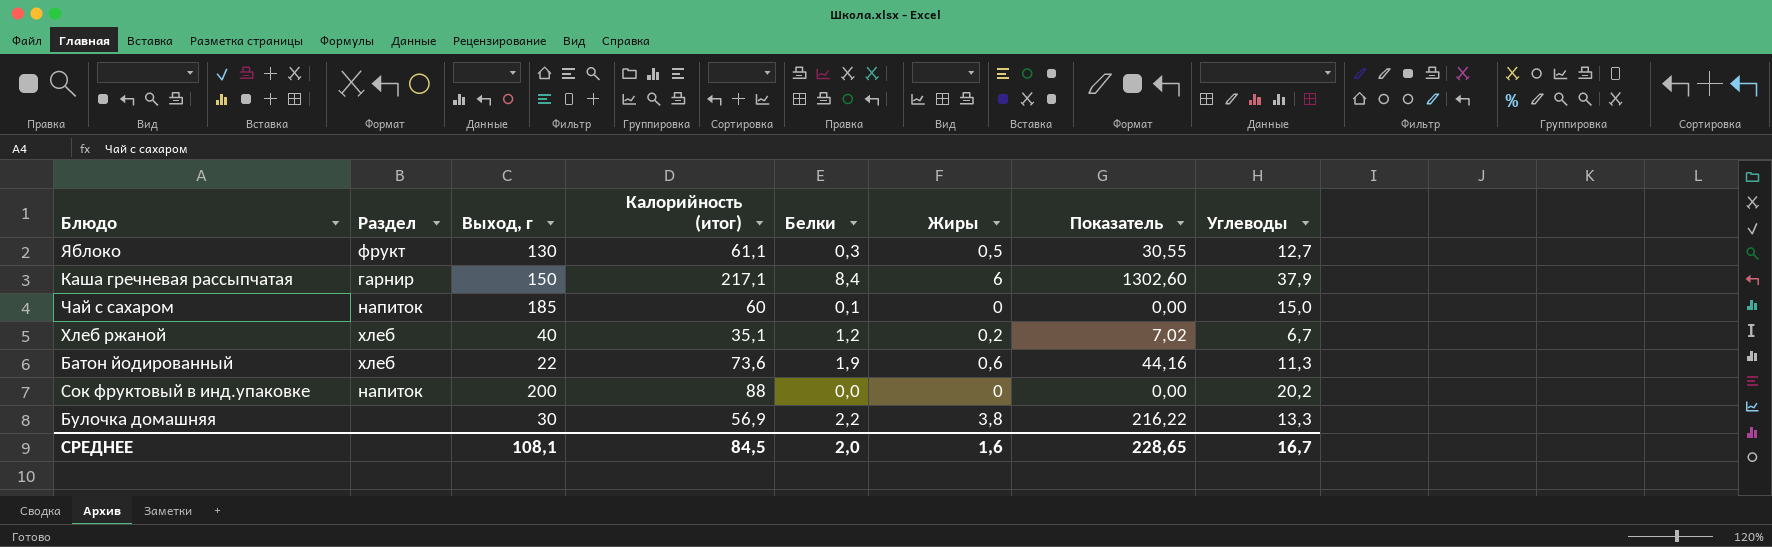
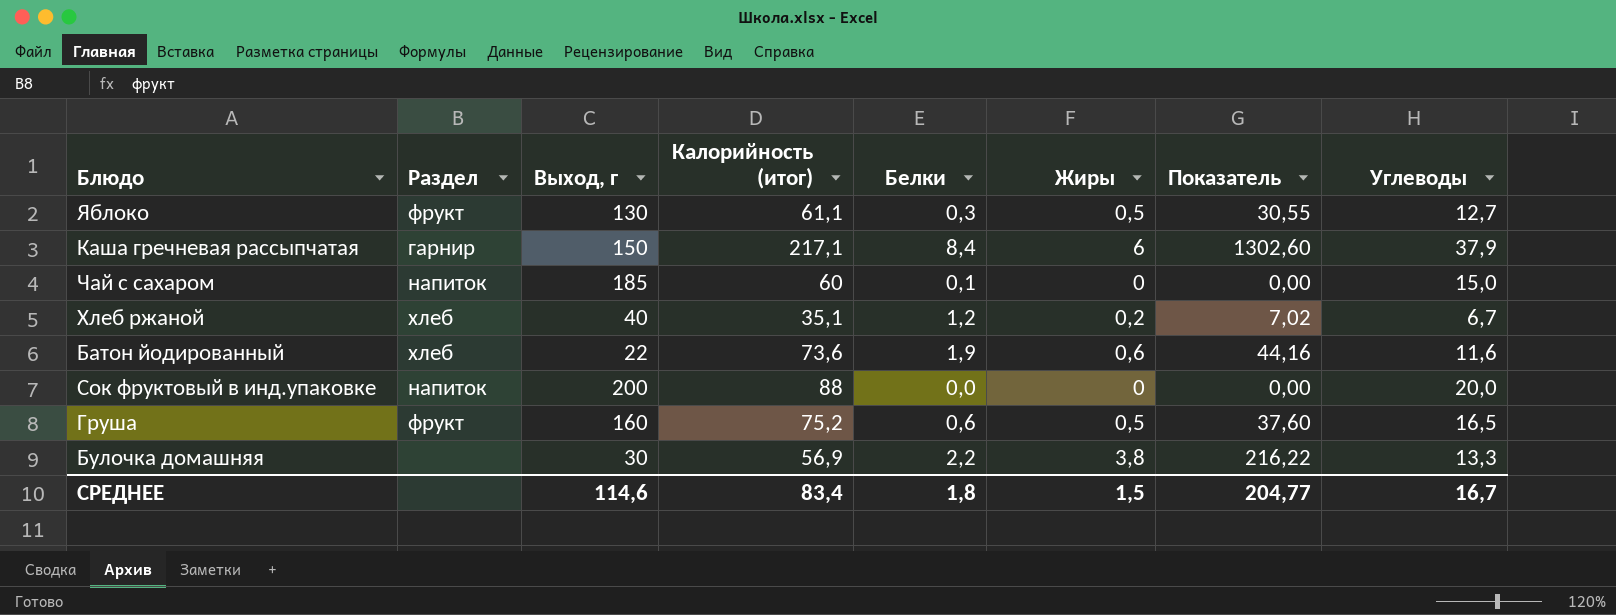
Батон йодированный | Углеводы: 11,3 -> 11,6
Сок фруктовый в инд.упаковке | Углеводы: 20,2 -> 20,0
row Груша: none -> фрукт | 160 | 75,2 | 0,6 | 0,5 | 37,60 | 16,5
СРЕДНЕЕ | Выход, г: 108,1 -> 114,6
СРЕДНЕЕ | Калорийность (итог): 84,5 -> 83,4
СРЕДНЕЕ | Белки: 2,0 -> 1,8
СРЕДНЕЕ | Жиры: 1,6 -> 1,5
СРЕДНЕЕ | Показатель: 228,65 -> 204,77

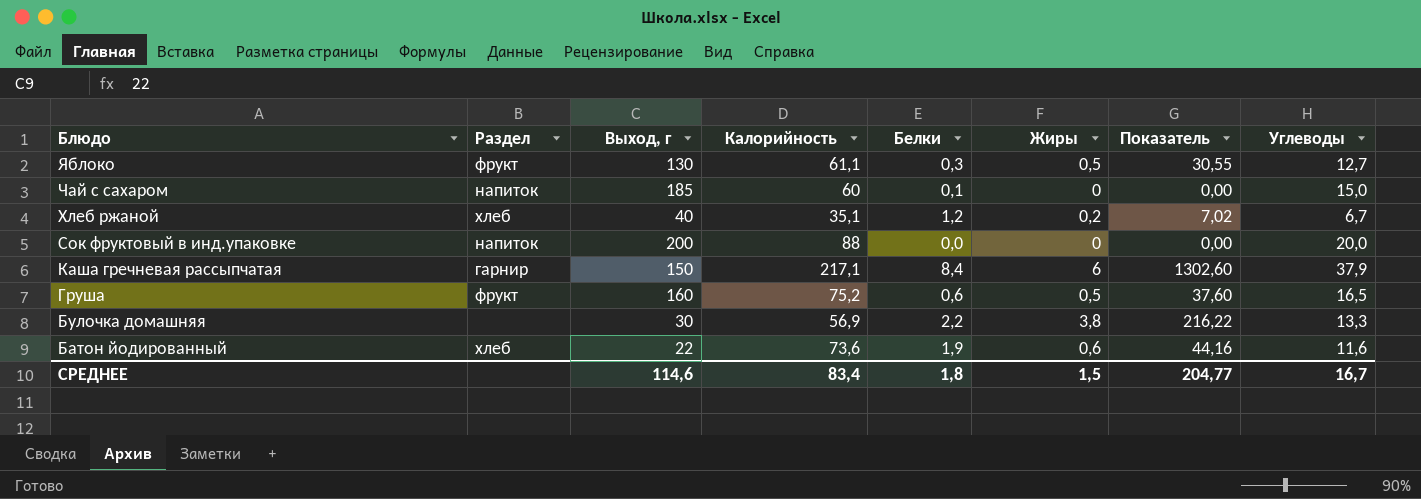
row order: none -> Блюдо descending
column name: Калорийность (итог) -> Калорийность

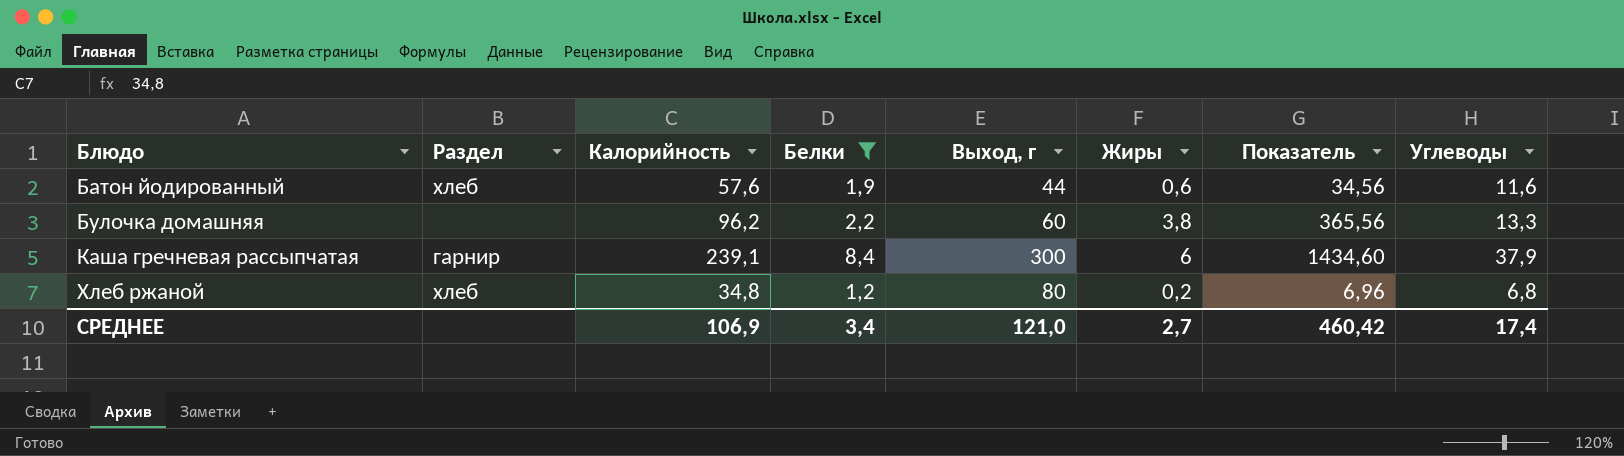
filter: none -> Белки >= 1,2
row order: Блюдо descending -> Блюдо ascending
column Выход, г | position: 3 -> 5
Батон йодированный | Калорийность: 73,6 -> 57,6
Батон йодированный | Выход, г: 22 -> 44
Батон йодированный | Показатель: 44,16 -> 34,56
Булочка домашняя | Калорийность: 56,9 -> 96,2
Булочка домашняя | Выход, г: 30 -> 60
Булочка домашняя | Показатель: 216,22 -> 365,56
Каша гречневая рассыпчатая | Калорийность: 217,1 -> 239,1
Каша гречневая рассыпчатая | Выход, г: 150 -> 300
Каша гречневая рассыпчатая | Показатель: 1302,60 -> 1434,60
Хлеб ржаной | Калорийность: 35,1 -> 34,8
Хлеб ржаной | Выход, г: 40 -> 80
Хлеб ржаной | Показатель: 7,02 -> 6,96
Хлеб ржаной | Углеводы: 6,7 -> 6,8
СРЕДНЕЕ | Калорийность: 83,4 -> 106,9
СРЕДНЕЕ | Белки: 1,8 -> 3,4
СРЕДНЕЕ | Выход, г: 114,6 -> 121,0
СРЕДНЕЕ | Жиры: 1,5 -> 2,7
СРЕДНЕЕ | Показатель: 204,77 -> 460,42
СРЕДНЕЕ | Углеводы: 16,7 -> 17,4

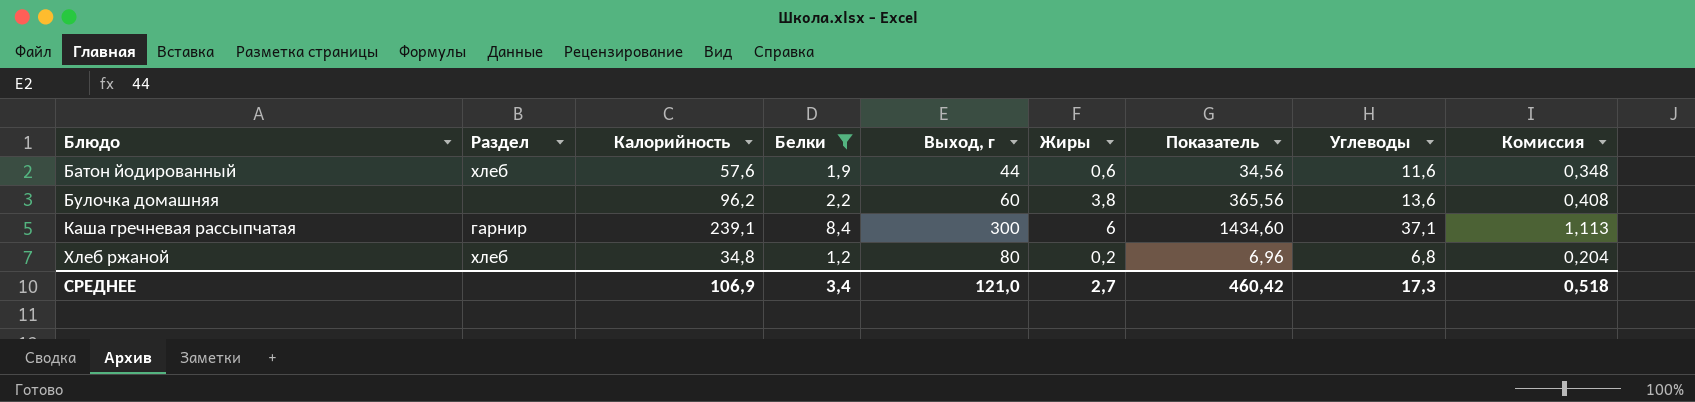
column Комиссия | formula: none -> [Углеводы] * 0,03
Булочка домашняя | Углеводы: 13,3 -> 13,6
Каша гречневая рассыпчатая | Углеводы: 37,9 -> 37,1
СРЕДНЕЕ | Углеводы: 17,4 -> 17,3

